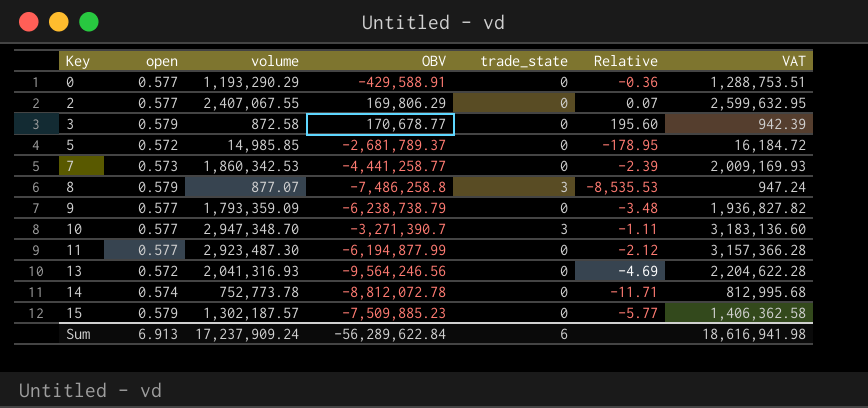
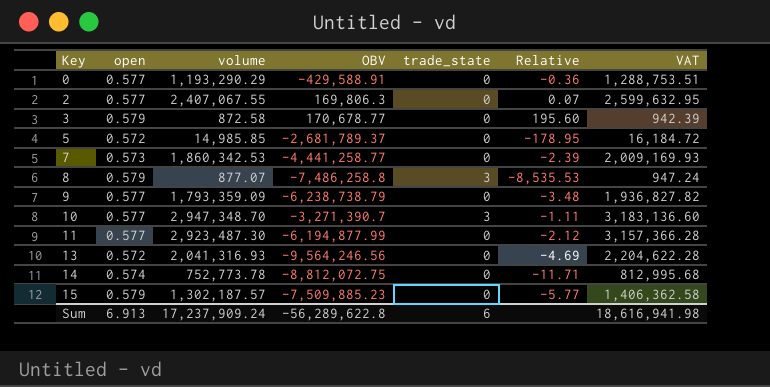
2 | OBV: 169,806.29 -> 169,806.3
14 | OBV: -8,812,072.78 -> -8,812,072.75
Sum | OBV: -56,289,622.84 -> -56,289,622.8

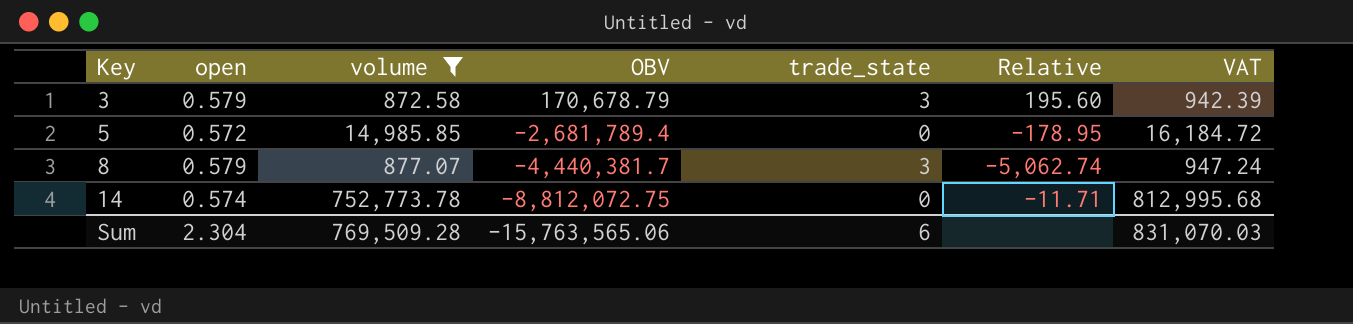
filter: none -> volume <= 752,773.78
3 | OBV: 170,678.77 -> 170,678.79
3 | trade_state: 0 -> 3
5 | OBV: -2,681,789.37 -> -2,681,789.4
8 | OBV: -7,486,258.8 -> -4,440,381.7
8 | Relative: -8,535.53 -> -5,062.74
Sum | open: 6.913 -> 2.304
Sum | volume: 17,237,909.24 -> 769,509.28
Sum | OBV: -56,289,622.8 -> -15,763,565.06
Sum | VAT: 18,616,941.98 -> 831,070.03

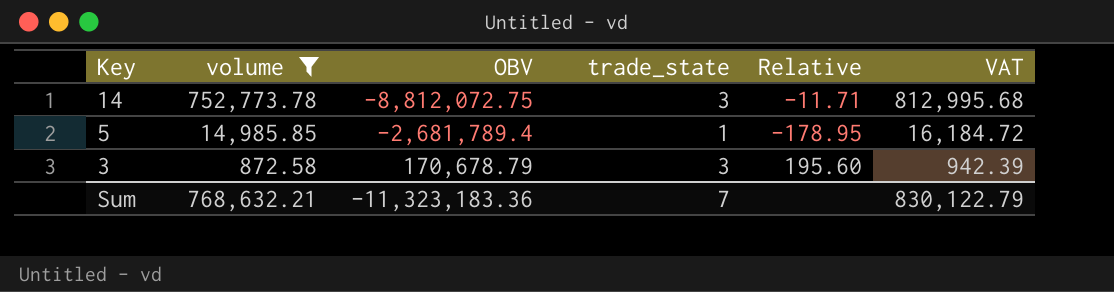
row order: Key ascending -> Key descending
column open | position: 2 -> none
row 8: 0.579 | 877.07 | -4,440,381.7 | 3 | -5,062.74 | 947.24 -> none
14 | trade_state: 0 -> 3
5 | trade_state: 0 -> 1
Sum | volume: 769,509.28 -> 768,632.21
Sum | OBV: -15,763,565.06 -> -11,323,183.36
Sum | trade_state: 6 -> 7
Sum | VAT: 831,070.03 -> 830,122.79

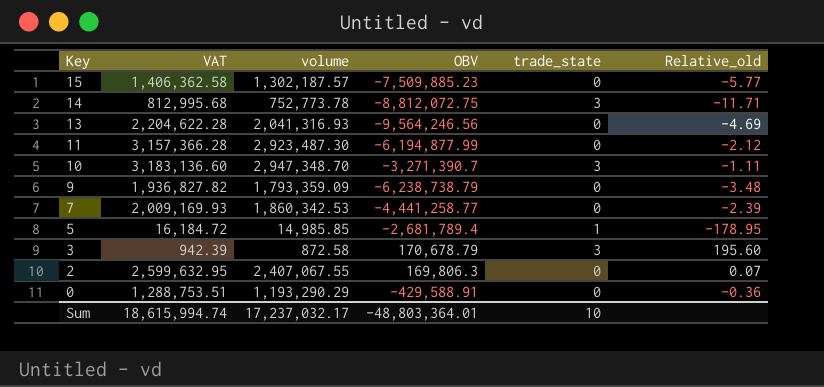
filter: volume <= 752,773.78 -> none
column VAT | position: 6 -> 2
column name: Relative -> Relative_old
Sum | VAT: 830,122.79 -> 18,615,994.74
Sum | volume: 768,632.21 -> 17,237,032.17
Sum | OBV: -11,323,183.36 -> -48,803,364.01
Sum | trade_state: 7 -> 10

